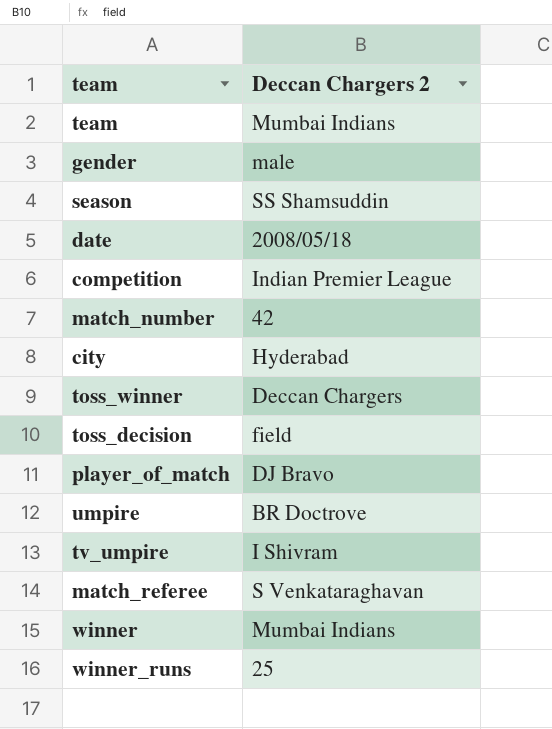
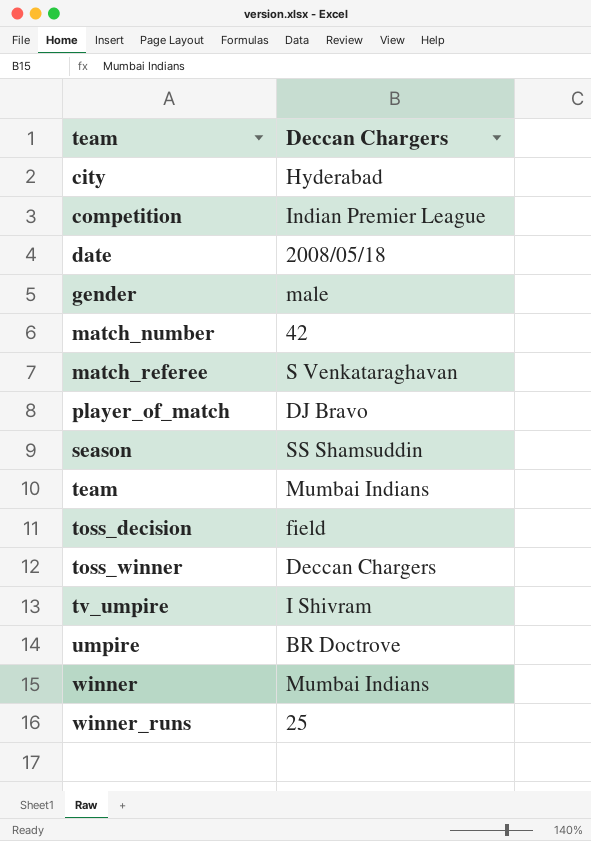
row order: none -> team ascending
column name: Deccan Chargers 2 -> Deccan Chargers

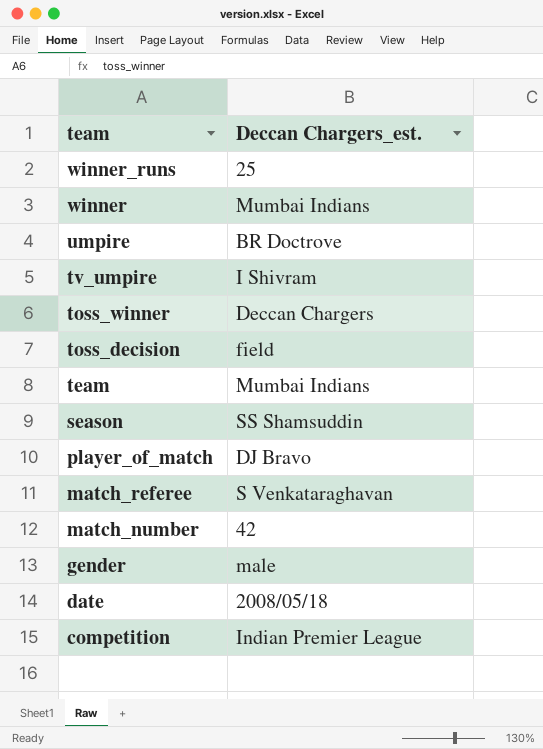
row order: team ascending -> team descending
column name: Deccan Chargers -> Deccan Chargers_est.
row city: Hyderabad -> none

